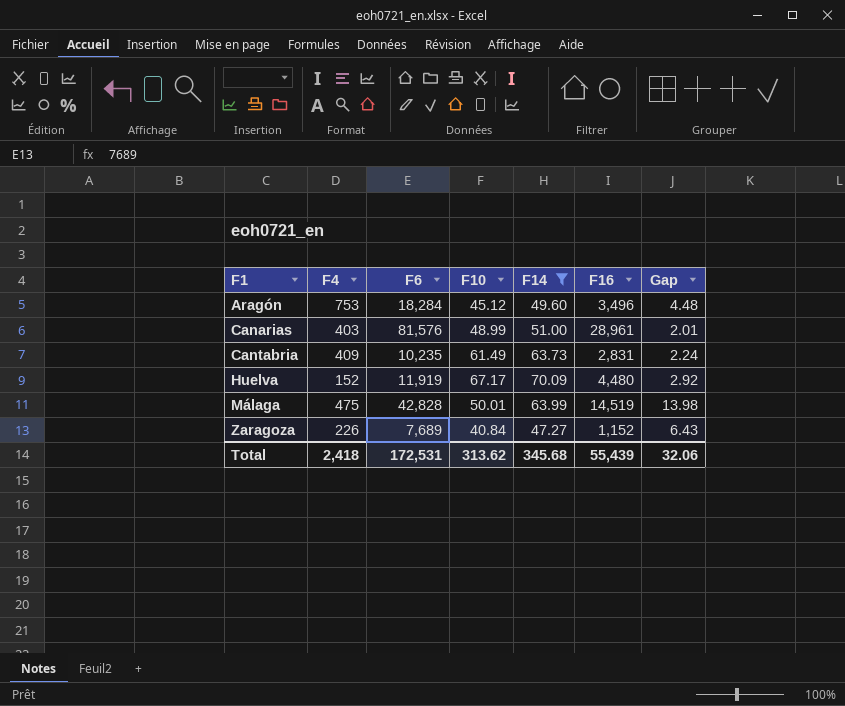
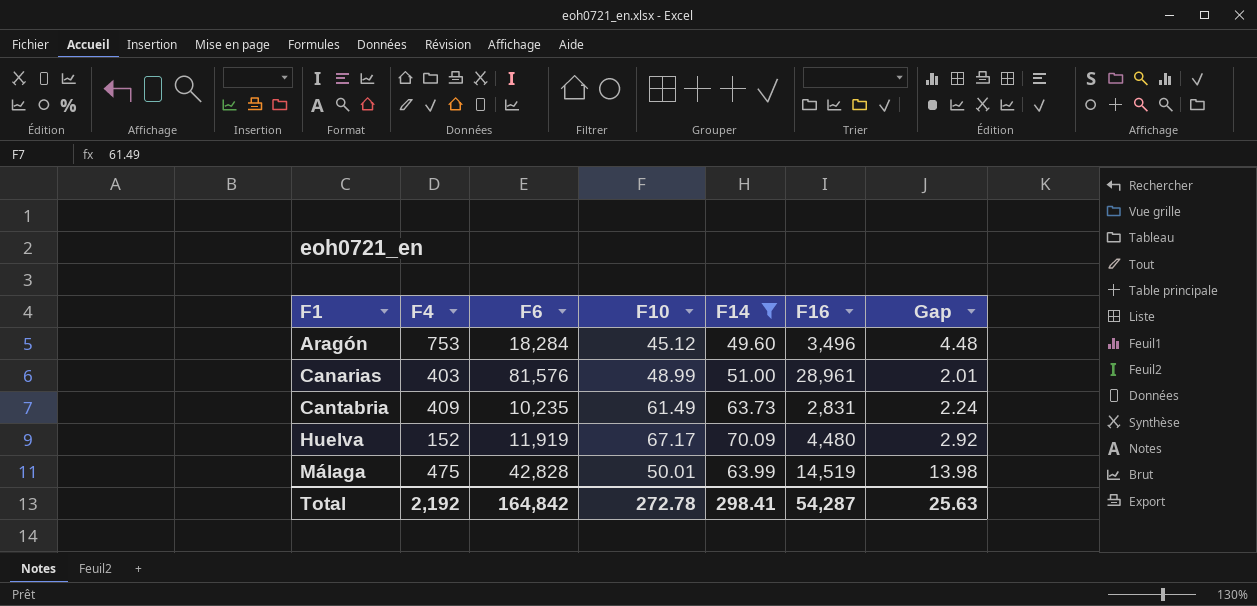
row Zaragoza: 226 | 7,689 | 40.84 | 47.27 | 1,152 | 6.43 -> none
Total | F4: 2,418 -> 2,192
Total | F6: 172,531 -> 164,842
Total | F10: 313.62 -> 272.78
Total | F14: 345.68 -> 298.41
Total | F16: 55,439 -> 54,287
Total | Gap: 32.06 -> 25.63

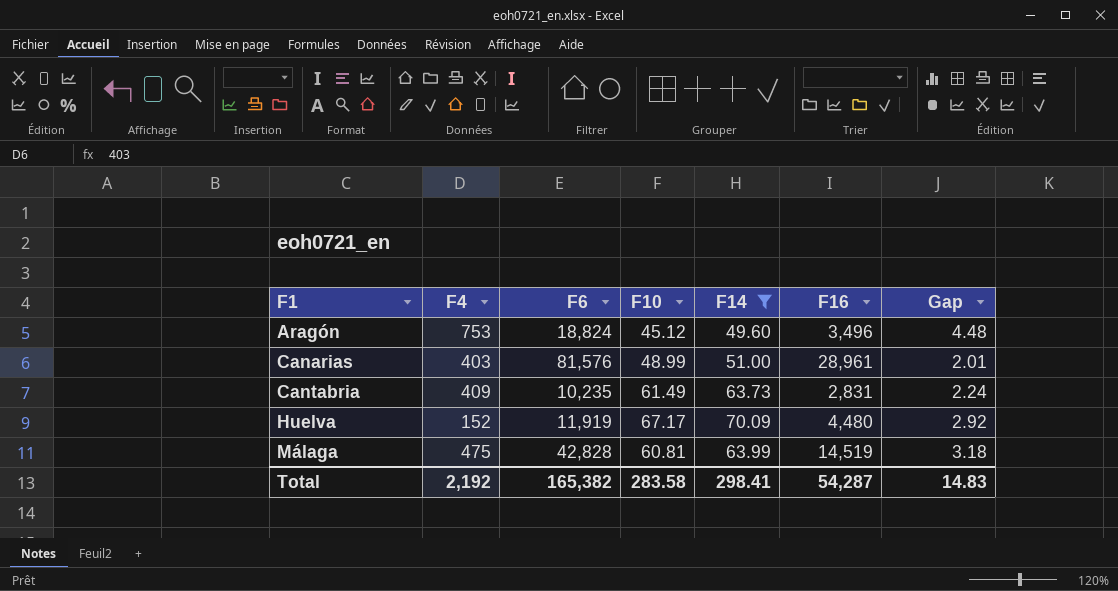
Aragón | F6: 18,284 -> 18,824
Málaga | F10: 50.01 -> 60.81
Málaga | Gap: 13.98 -> 3.18
Total | F6: 164,842 -> 165,382
Total | F10: 272.78 -> 283.58
Total | Gap: 25.63 -> 14.83

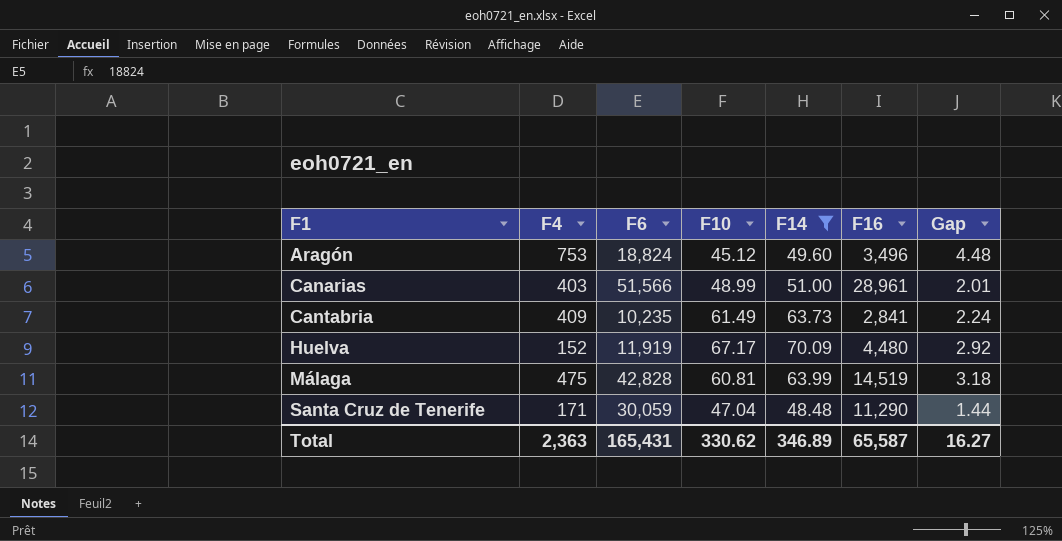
Canarias | F6: 81,576 -> 51,566
Cantabria | F16: 2,831 -> 2,841
row Santa Cruz de Tenerife: none -> 171 | 30,059 | 47.04 | 48.48 | 11,290 | 1.44
Total | F4: 2,192 -> 2,363
Total | F6: 165,382 -> 165,431
Total | F10: 283.58 -> 330.62
Total | F14: 298.41 -> 346.89
Total | F16: 54,287 -> 65,587
Total | Gap: 14.83 -> 16.27

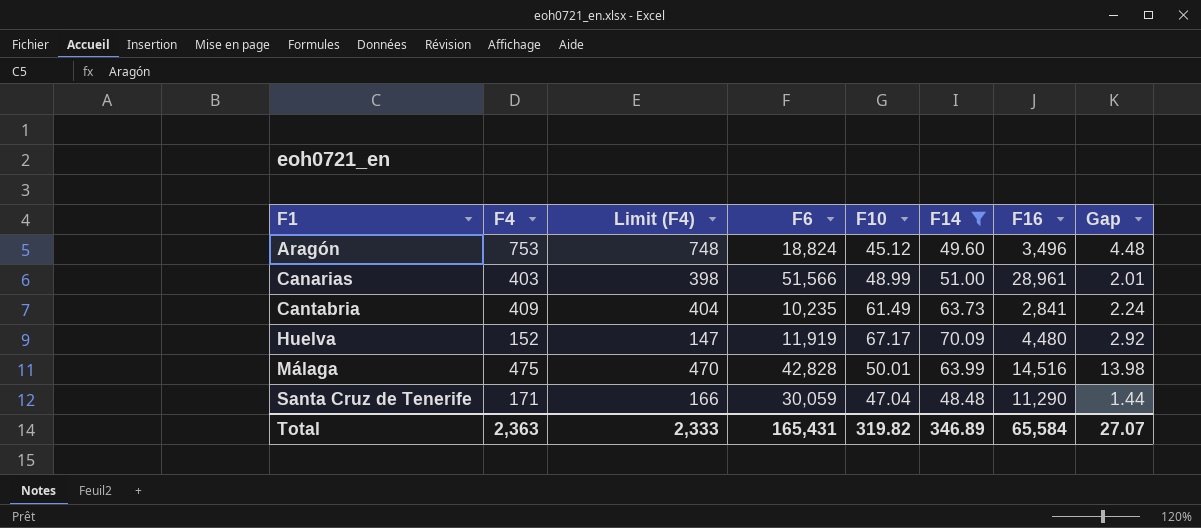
column Limit (F4) | formula: none -> [F4] - 5
Málaga | F10: 60.81 -> 50.01
Málaga | F16: 14,519 -> 14,516
Málaga | Gap: 3.18 -> 13.98
Total | F10: 330.62 -> 319.82
Total | F16: 65,587 -> 65,584
Total | Gap: 16.27 -> 27.07

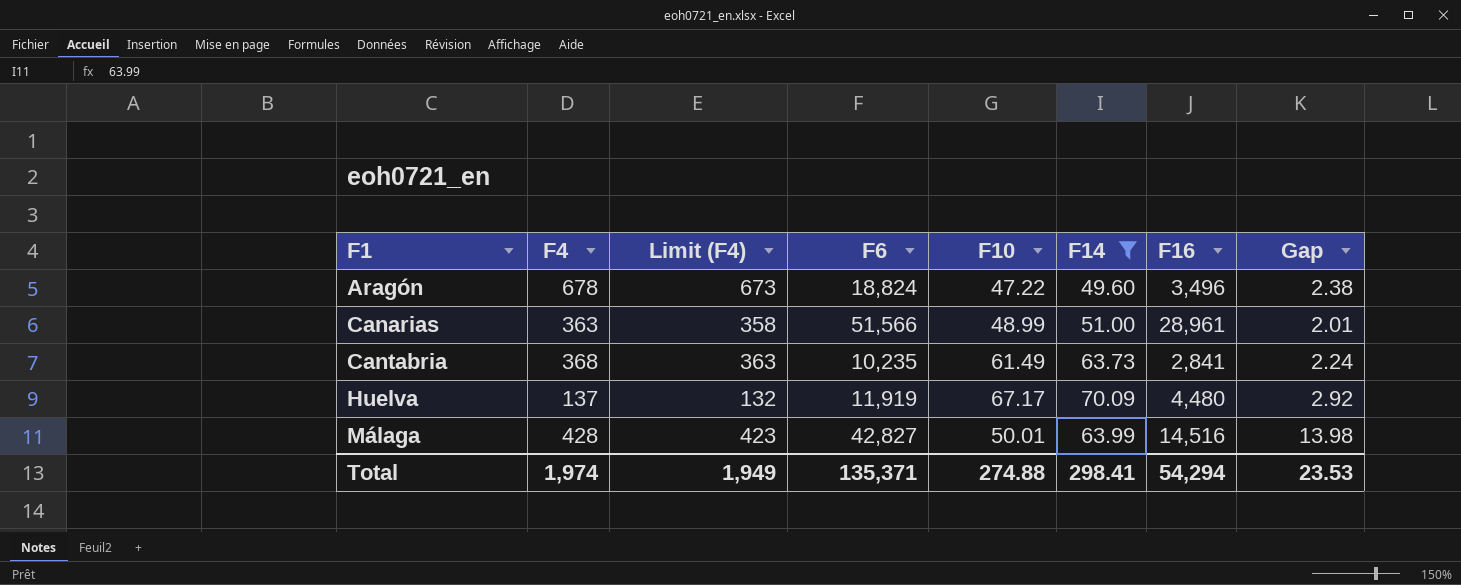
row Santa Cruz de Tenerife: 171 | 166 | 30,059 | 47.04 | 48.48 | 11,290 | 1.44 -> none
Aragón | F4: 753 -> 678
Aragón | Limit (F4): 748 -> 673
Aragón | F10: 45.12 -> 47.22
Aragón | Gap: 4.48 -> 2.38
Canarias | F4: 403 -> 363
Canarias | Limit (F4): 398 -> 358
Cantabria | F4: 409 -> 368
Cantabria | Limit (F4): 404 -> 363
Huelva | F4: 152 -> 137
Huelva | Limit (F4): 147 -> 132
Málaga | F4: 475 -> 428
Málaga | Limit (F4): 470 -> 423
Málaga | F6: 42,828 -> 42,827
Total | F4: 2,363 -> 1,974
Total | Limit (F4): 2,333 -> 1,949
Total | F6: 165,431 -> 135,371
Total | F10: 319.82 -> 274.88
Total | F14: 346.89 -> 298.41
Total | F16: 65,584 -> 54,294
Total | Gap: 27.07 -> 23.53

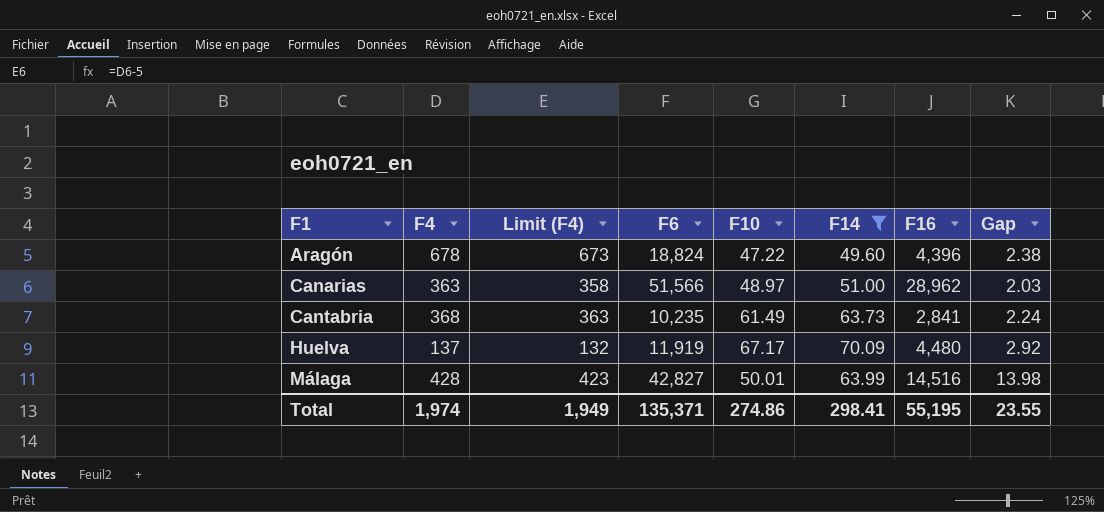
Aragón | F16: 3,496 -> 4,396
Canarias | F10: 48.99 -> 48.97
Canarias | F16: 28,961 -> 28,962
Canarias | Gap: 2.01 -> 2.03
Total | F10: 274.88 -> 274.86
Total | F16: 54,294 -> 55,195
Total | Gap: 23.53 -> 23.55

